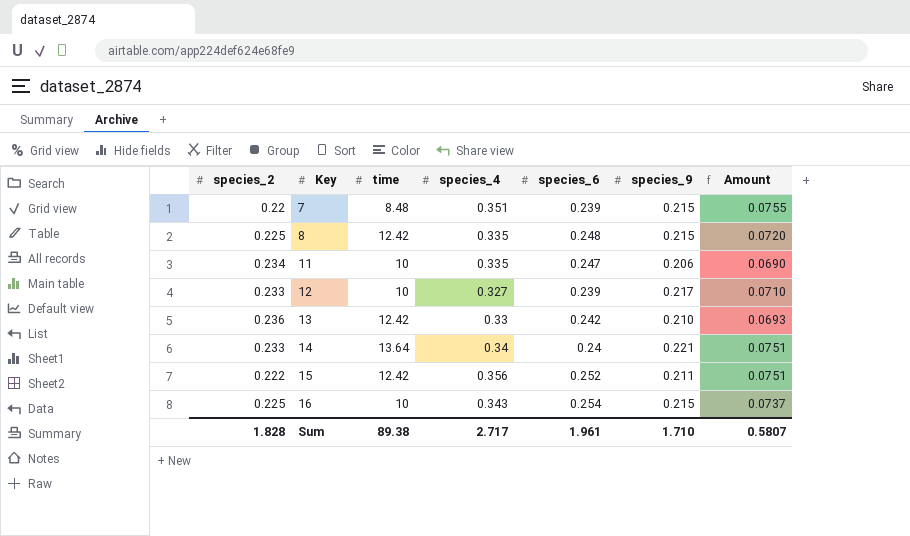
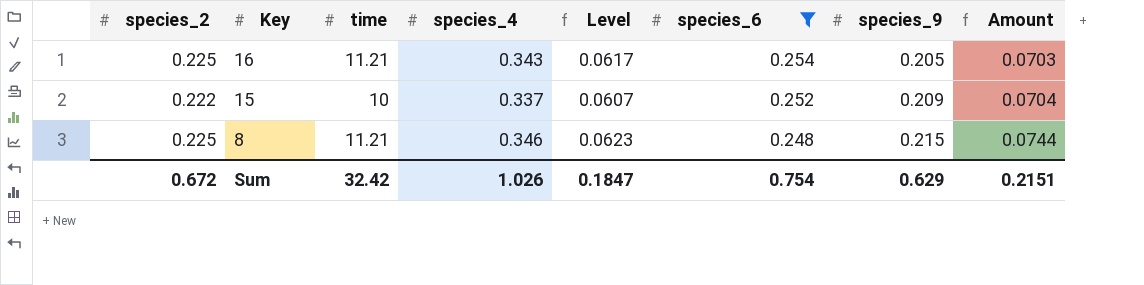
filter: none -> species_6 >= 0.248
row order: Key ascending -> Key descending
column Level | formula: none -> [species_4] * 0.18
16 | time: 10 -> 11.21
16 | species_9: 0.215 -> 0.205
16 | Amount: 0.0737 -> 0.0703
15 | time: 12.42 -> 10
15 | species_4: 0.356 -> 0.337
15 | species_9: 0.211 -> 0.209
15 | Amount: 0.0751 -> 0.0704
8 | time: 12.42 -> 11.21
8 | species_4: 0.335 -> 0.346
8 | Amount: 0.0720 -> 0.0744
Sum | species_2: 1.828 -> 0.672
Sum | time: 89.38 -> 32.42
Sum | species_4: 2.717 -> 1.026
Sum | species_6: 1.961 -> 0.754
Sum | species_9: 1.710 -> 0.629
Sum | Amount: 0.5807 -> 0.2151

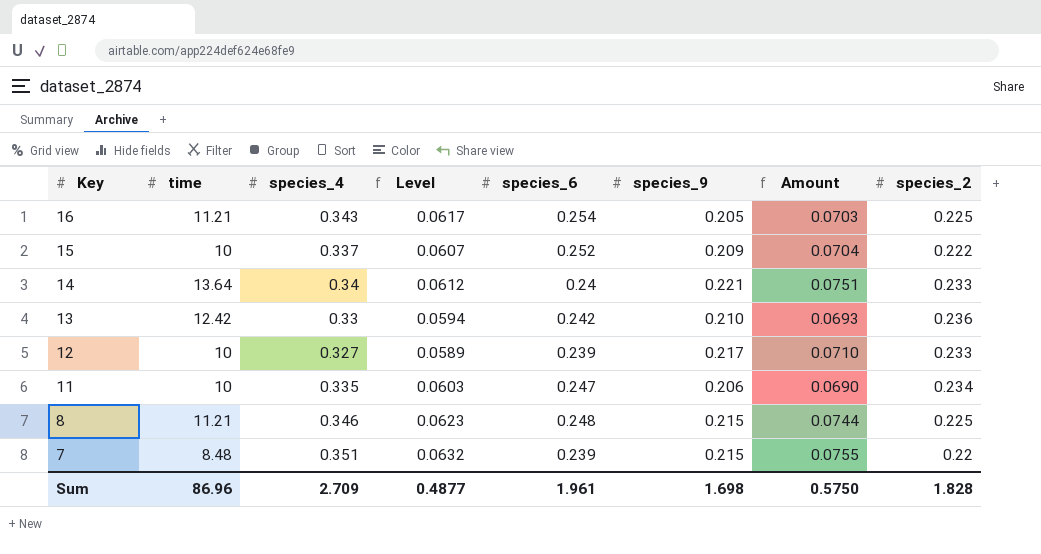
filter: species_6 >= 0.248 -> none
column species_2 | position: 1 -> 8
Sum | time: 32.42 -> 86.96
Sum | species_4: 1.026 -> 2.709
Sum | Level: 0.1847 -> 0.4877
Sum | species_6: 0.754 -> 1.961
Sum | species_9: 0.629 -> 1.698
Sum | Amount: 0.2151 -> 0.5750
Sum | species_2: 0.672 -> 1.828

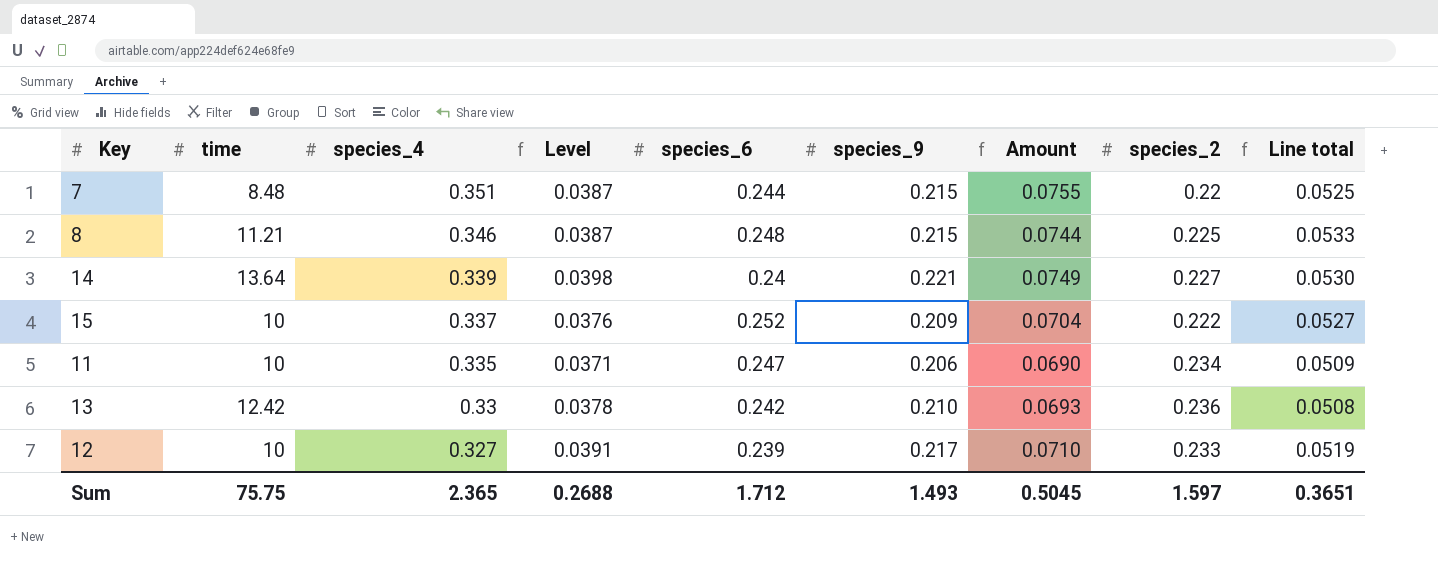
row order: Key descending -> species_4 descending
column Level | formula: [species_4] * 0.18 -> [species_9] * 0.18
column Line total | formula: none -> [species_6] * [species_9]
row 16: 11.21 | 0.343 | 0.0617 | 0.254 | 0.205 | 0.0703 | 0.225 -> none
7 | species_6: 0.239 -> 0.244
14 | species_4: 0.34 -> 0.339
14 | Amount: 0.0751 -> 0.0749
14 | species_2: 0.233 -> 0.227
Sum | time: 86.96 -> 75.75
Sum | species_4: 2.709 -> 2.365
Sum | Level: 0.4877 -> 0.2688
Sum | species_6: 1.961 -> 1.712
Sum | species_9: 1.698 -> 1.493
Sum | Amount: 0.5750 -> 0.5045
Sum | species_2: 1.828 -> 1.597

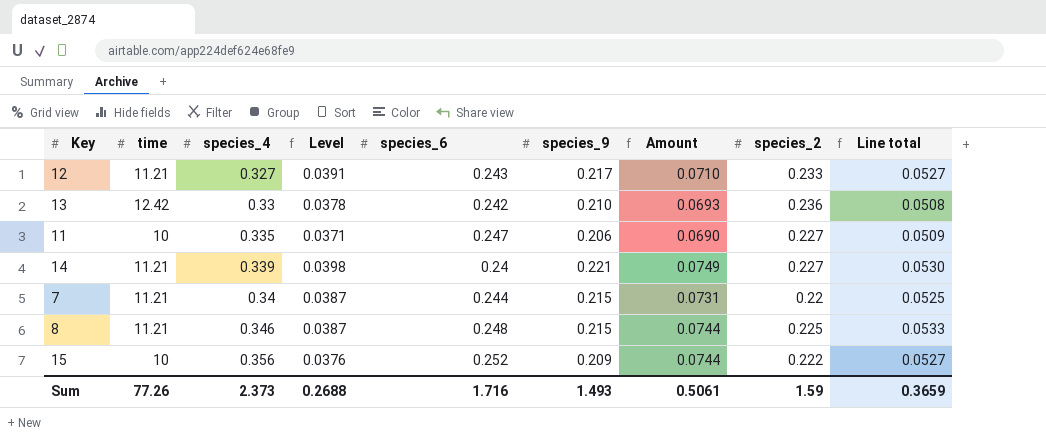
row order: species_4 descending -> species_4 ascending
12 | time: 10 -> 11.21
12 | species_6: 0.239 -> 0.243
12 | Line total: 0.0519 -> 0.0527
11 | species_2: 0.234 -> 0.227
14 | time: 13.64 -> 11.21
7 | time: 8.48 -> 11.21
7 | species_4: 0.351 -> 0.34
7 | Amount: 0.0755 -> 0.0731
15 | species_4: 0.337 -> 0.356
15 | Amount: 0.0704 -> 0.0744
Sum | time: 75.75 -> 77.26
Sum | species_4: 2.365 -> 2.373
Sum | species_6: 1.712 -> 1.716
Sum | Amount: 0.5045 -> 0.5061
Sum | species_2: 1.597 -> 1.59
Sum | Line total: 0.3651 -> 0.3659

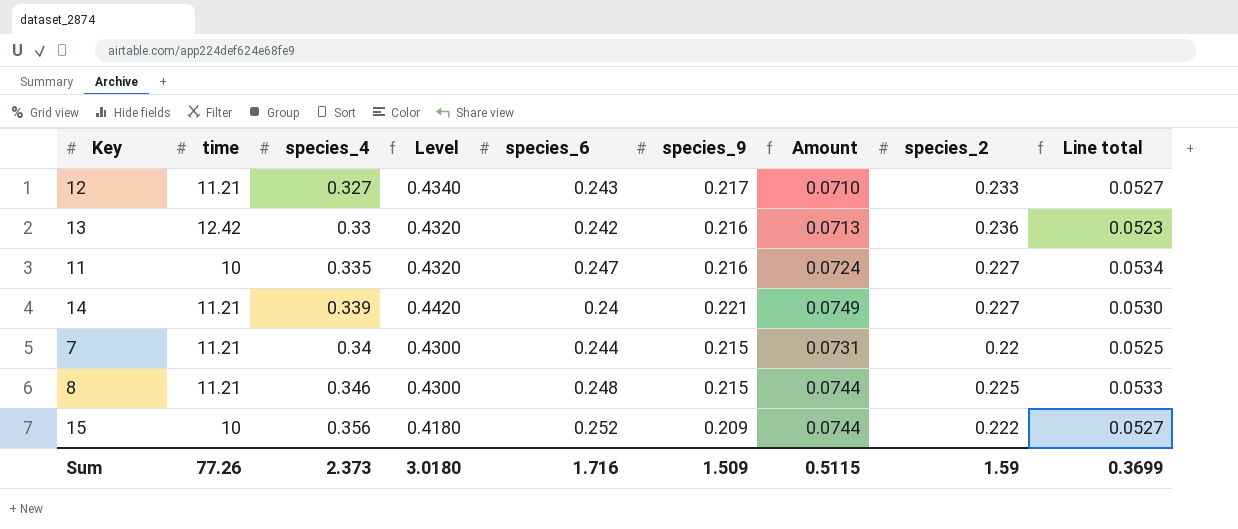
column Level | formula: [species_9] * 0.18 -> [species_9] * 2
13 | species_9: 0.210 -> 0.216
13 | Amount: 0.0693 -> 0.0713
13 | Line total: 0.0508 -> 0.0523
11 | species_9: 0.206 -> 0.216
11 | Amount: 0.0690 -> 0.0724
11 | Line total: 0.0509 -> 0.0534
Sum | Level: 0.2688 -> 3.0180
Sum | species_9: 1.493 -> 1.509
Sum | Amount: 0.5061 -> 0.5115
Sum | Line total: 0.3659 -> 0.3699

